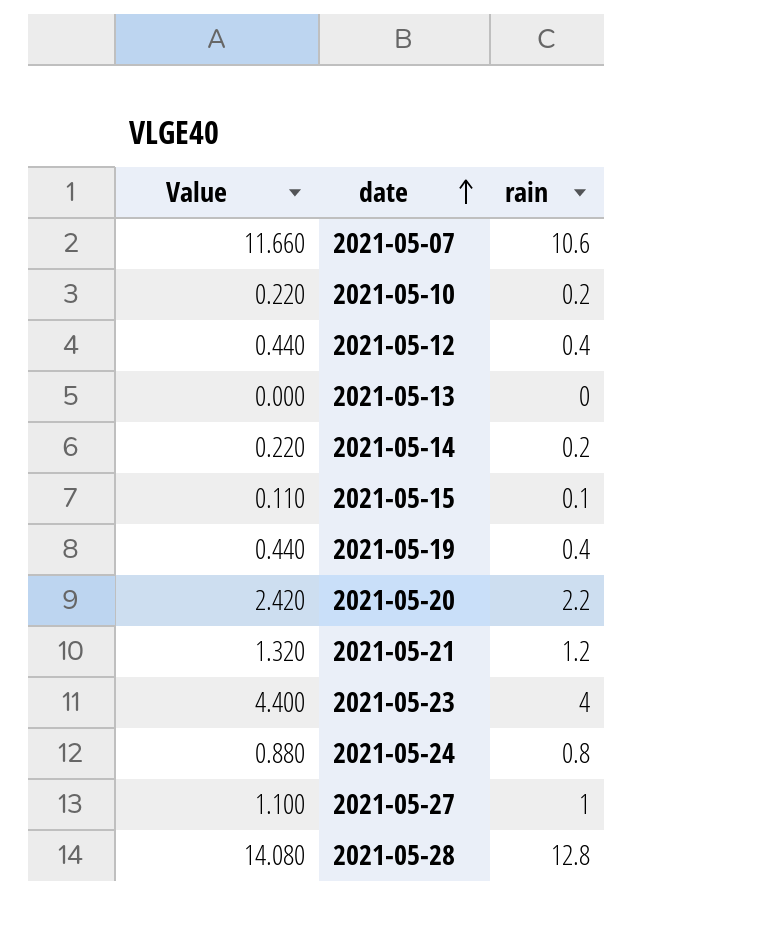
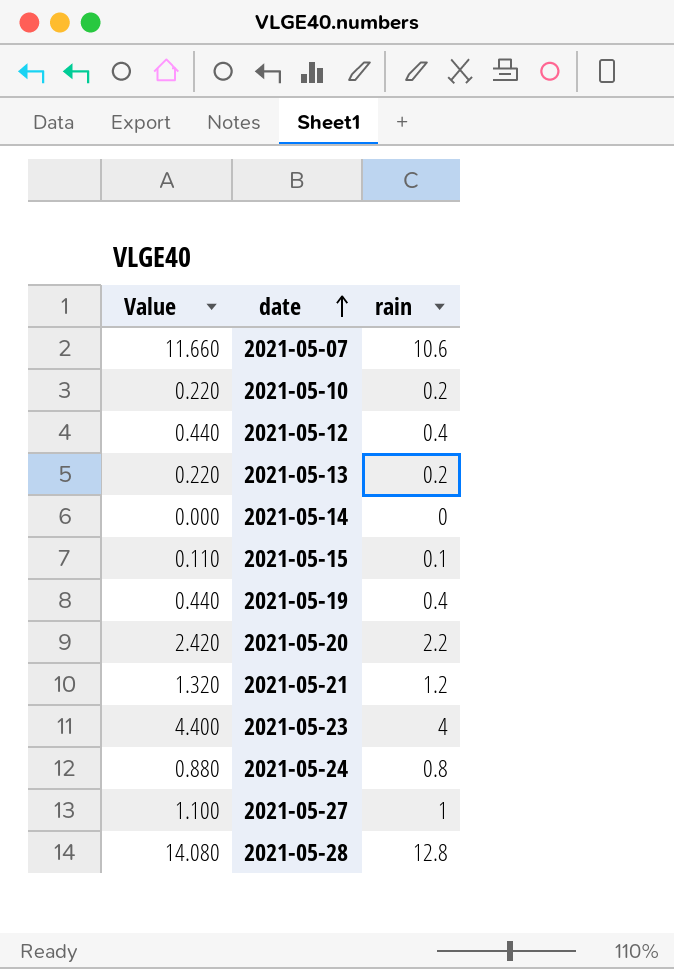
2021-05-13 | Value: 0.000 -> 0.220
2021-05-13 | rain: 0 -> 0.2
2021-05-14 | Value: 0.220 -> 0.000
2021-05-14 | rain: 0.2 -> 0

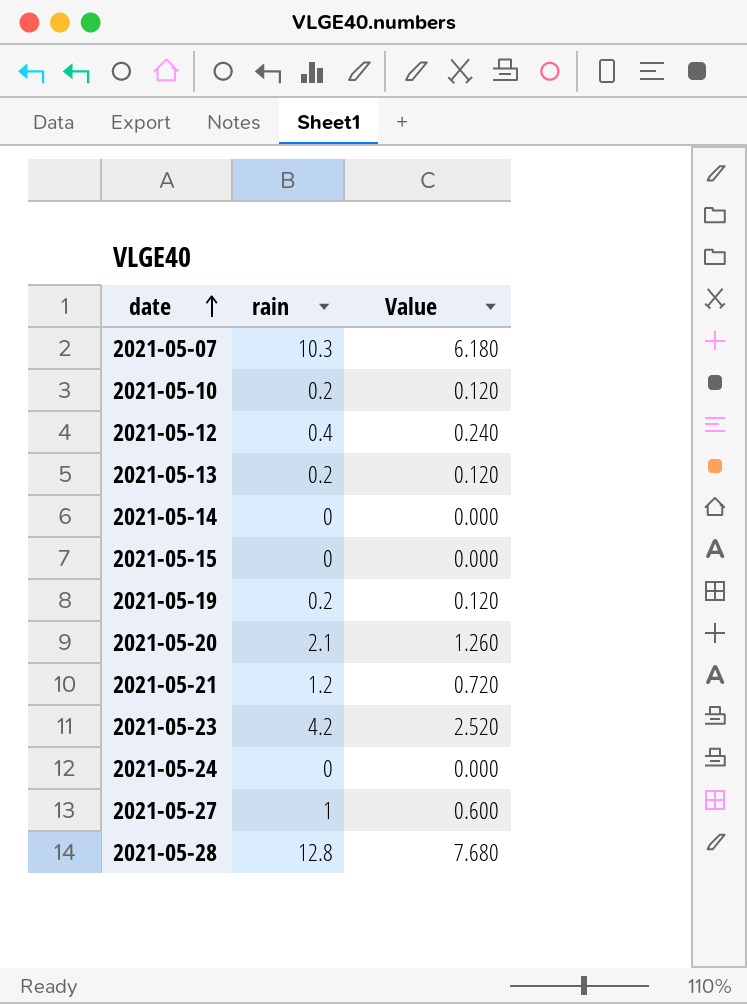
column Value | formula: [rain] * 1.1 -> [rain] * 0.6
column Value | position: 1 -> 3
2021-05-07 | rain: 10.6 -> 10.3
2021-05-15 | rain: 0.1 -> 0
2021-05-19 | rain: 0.4 -> 0.2
2021-05-20 | rain: 2.2 -> 2.1
2021-05-23 | rain: 4 -> 4.2
2021-05-24 | rain: 0.8 -> 0

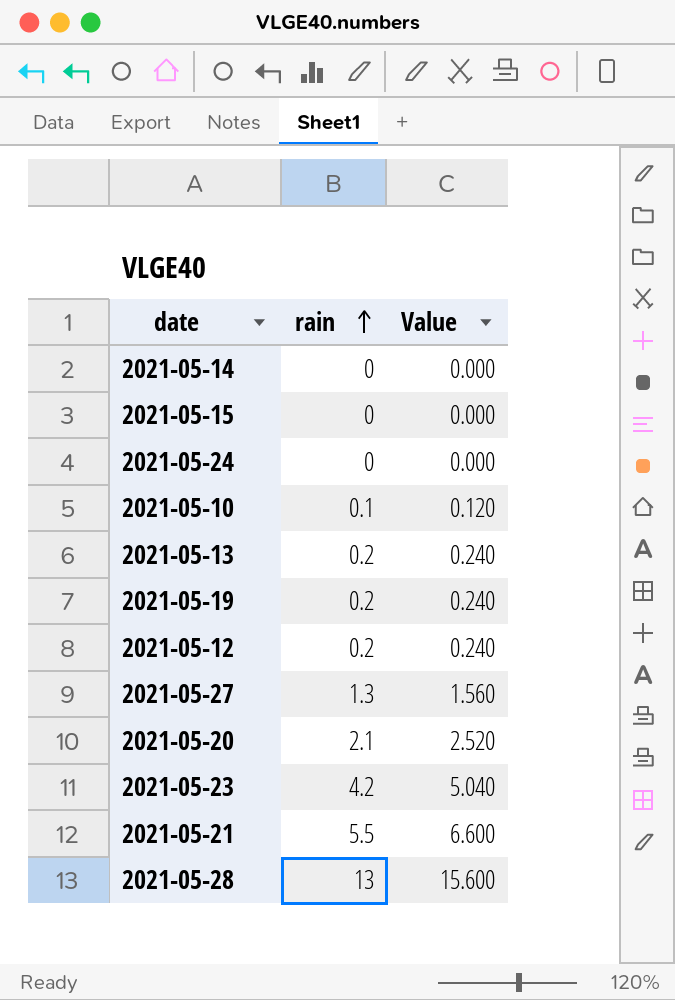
row order: date ascending -> rain ascending
column Value | formula: [rain] * 0.6 -> [rain] * 1.2
row 2021-05-07: 10.3 | 6.180 -> none
2021-05-10 | rain: 0.2 -> 0.1
2021-05-12 | rain: 0.4 -> 0.2
2021-05-27 | rain: 1 -> 1.3
2021-05-21 | rain: 1.2 -> 5.5
2021-05-28 | rain: 12.8 -> 13

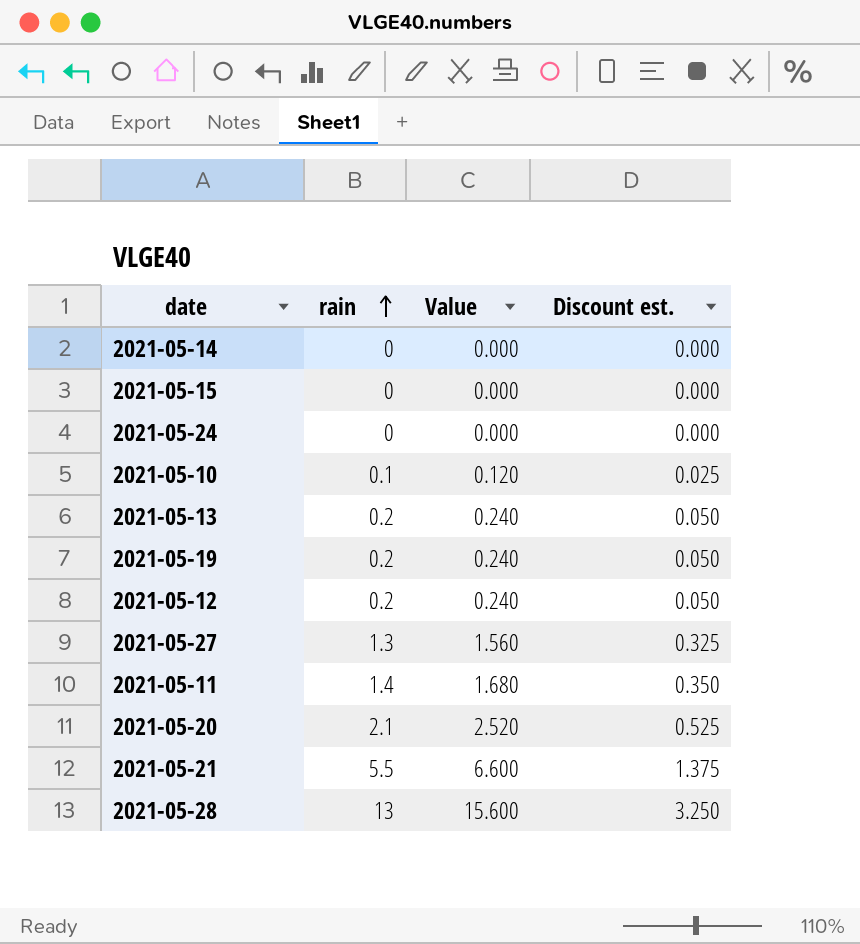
column Discount est. | formula: none -> [rain] * 0.25
row 2021-05-23: 4.2 | 5.040 -> none
row 2021-05-11: none -> 1.4 | 1.680 | 0.350

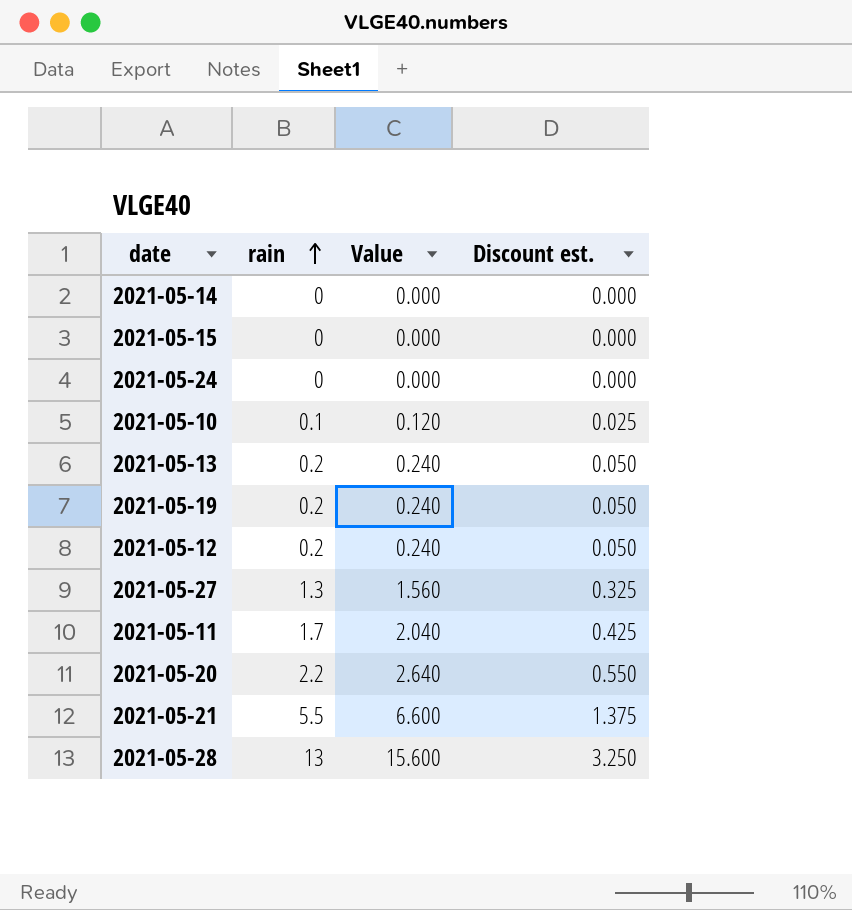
2021-05-11 | rain: 1.4 -> 1.7
2021-05-11 | Value: 1.680 -> 2.040
2021-05-11 | Discount est.: 0.350 -> 0.425
2021-05-20 | rain: 2.1 -> 2.2
2021-05-20 | Value: 2.520 -> 2.640
2021-05-20 | Discount est.: 0.525 -> 0.550

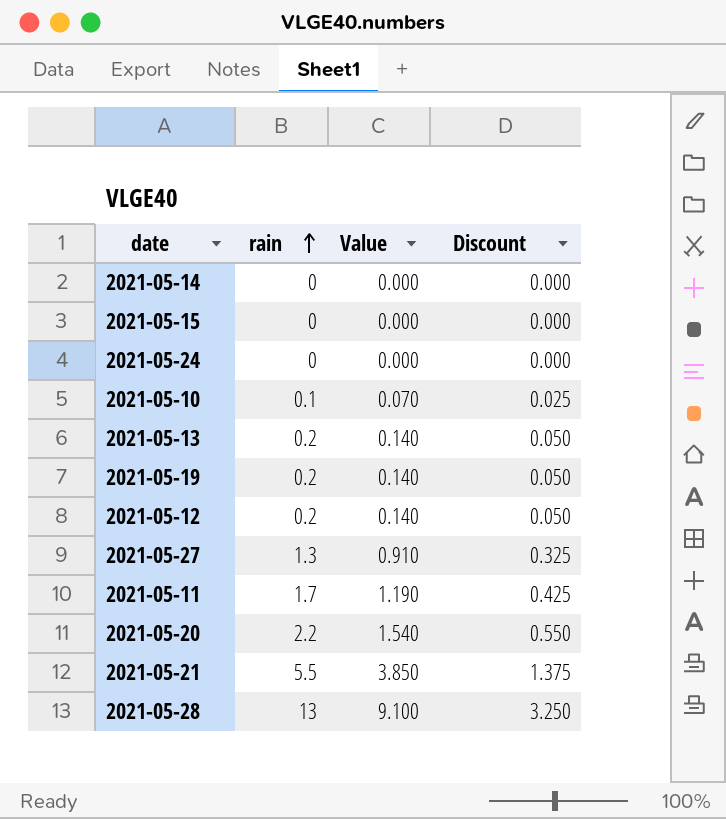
column Value | formula: [rain] * 1.2 -> [rain] * 0.7
column name: Discount est. -> Discount

